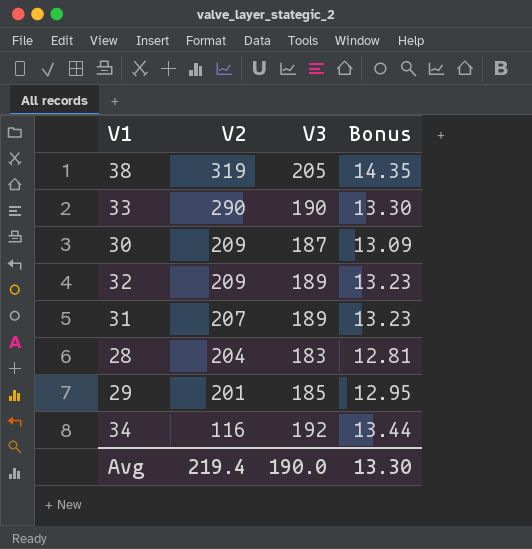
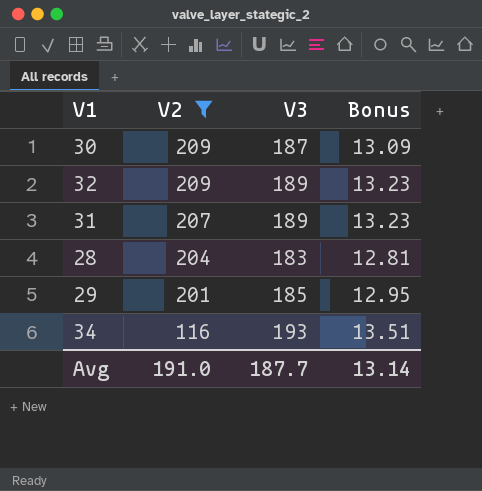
filter: none -> V2 <= 209
34 | V3: 192 -> 193
34 | Bonus: 13.44 -> 13.51
Avg | V2: 219.4 -> 191.0
Avg | V3: 190.0 -> 187.7
Avg | Bonus: 13.30 -> 13.14

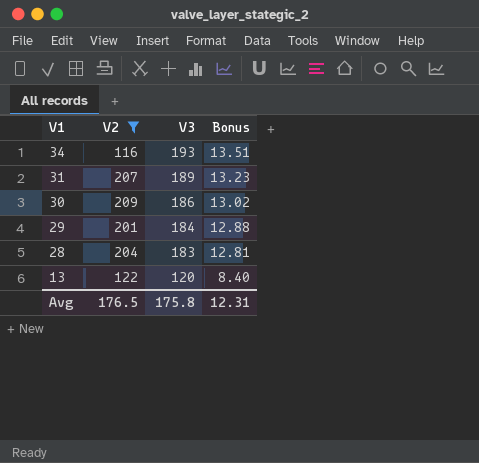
row order: V2 descending -> V1 descending
row 32: 209 | 189 | 13.23 -> none
30 | V3: 187 -> 186
30 | Bonus: 13.09 -> 13.02
29 | V3: 185 -> 184
29 | Bonus: 12.95 -> 12.88
row 13: none -> 122 | 120 | 8.40
Avg | V2: 191.0 -> 176.5
Avg | V3: 187.7 -> 175.8
Avg | Bonus: 13.14 -> 12.31

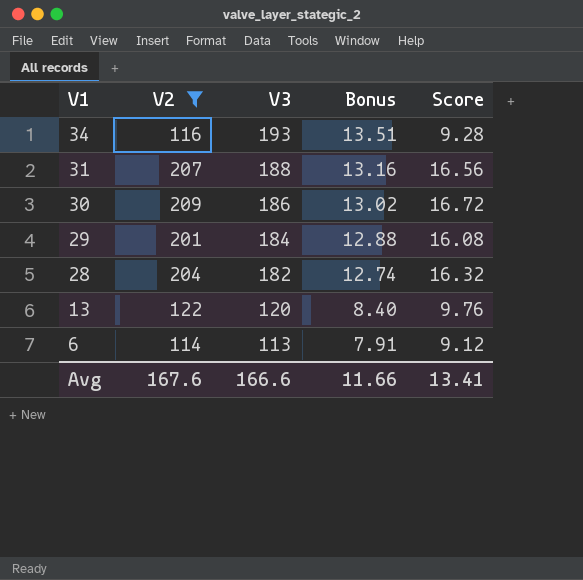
column Score | formula: none -> [V2] * 0.08
31 | V3: 189 -> 188
31 | Bonus: 13.23 -> 13.16
28 | V3: 183 -> 182
28 | Bonus: 12.81 -> 12.74
row 6: none -> 114 | 113 | 7.91 | 9.12
Avg | V2: 176.5 -> 167.6
Avg | V3: 175.8 -> 166.6
Avg | Bonus: 12.31 -> 11.66

